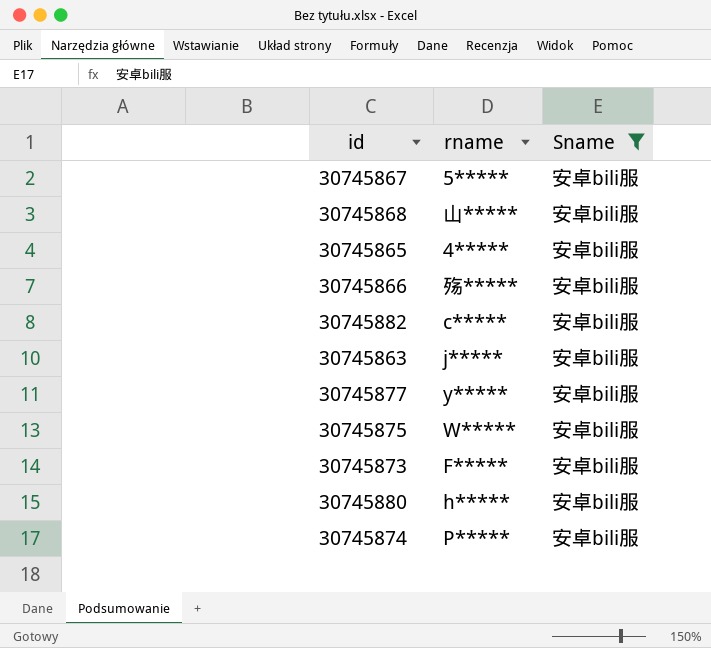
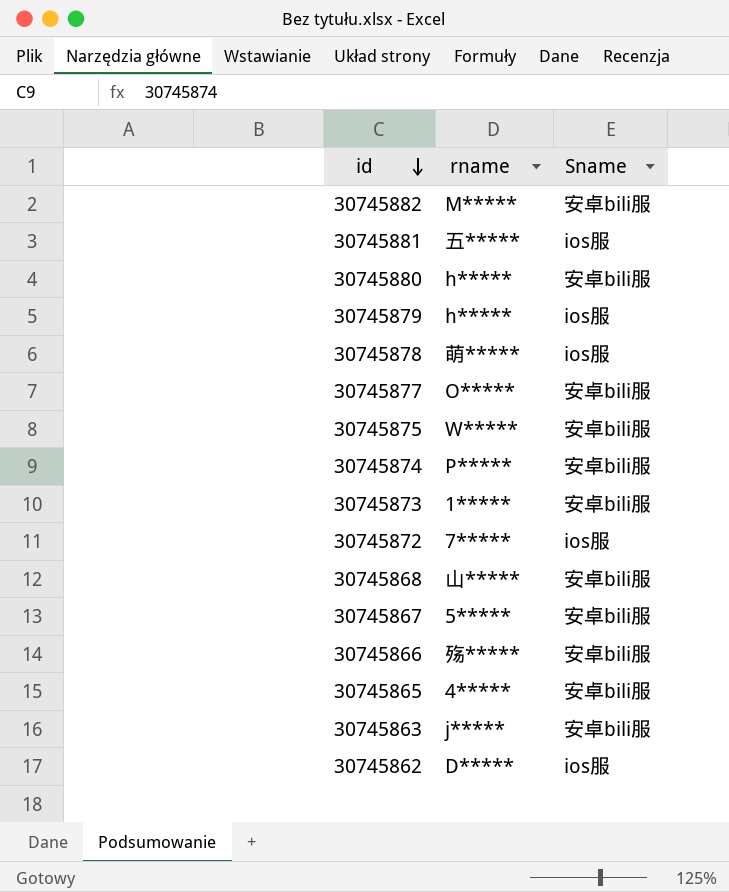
filter: Sname = 安卓bili服 -> none
row order: none -> id descending
30745882 | rname: c***** -> M*****
30745877 | rname: y***** -> O*****
30745873 | rname: F***** -> 1*****

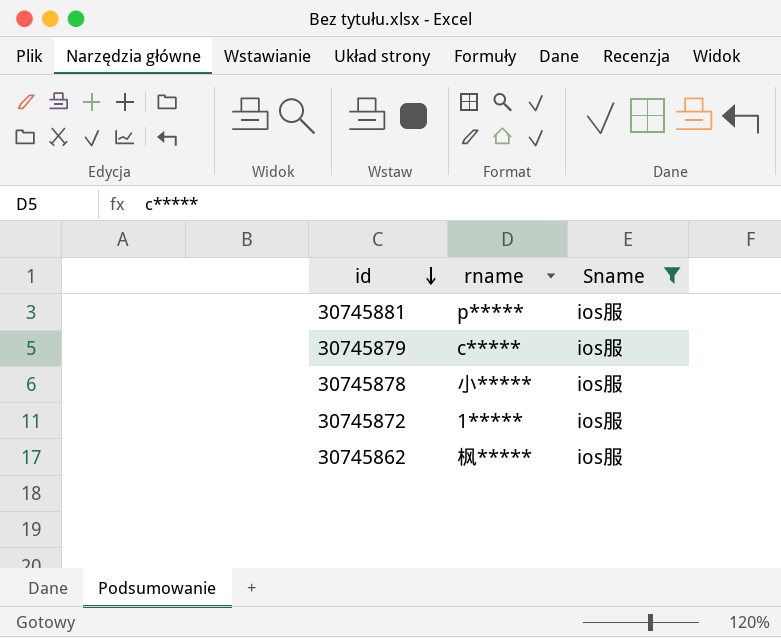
filter: none -> Sname = ios服
30745881 | rname: 五***** -> p*****
30745879 | rname: h***** -> c*****
30745878 | rname: 萌***** -> 小*****
30745872 | rname: 7***** -> 1*****
30745862 | rname: D***** -> 枫*****

